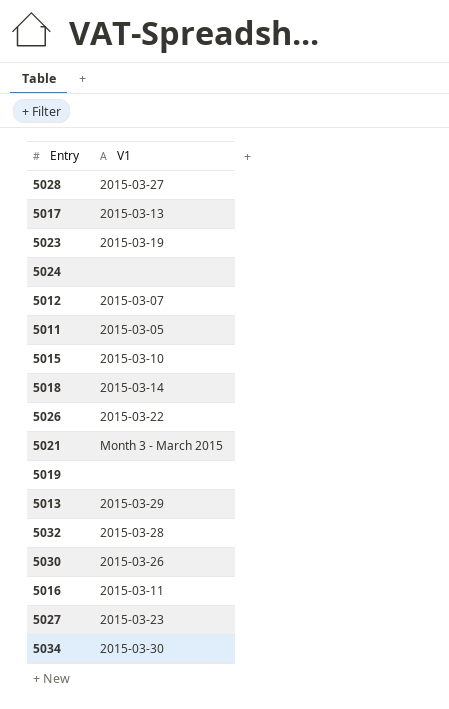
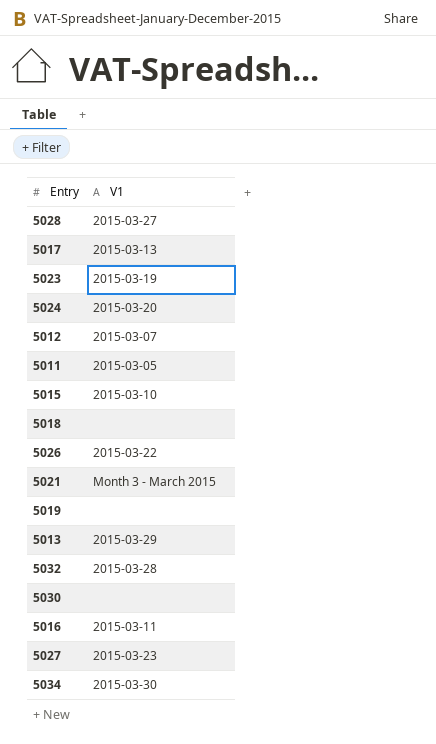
5024 | V1: none -> 2015-03-20
5018 | V1: 2015-03-14 -> none
5030 | V1: 2015-03-26 -> none

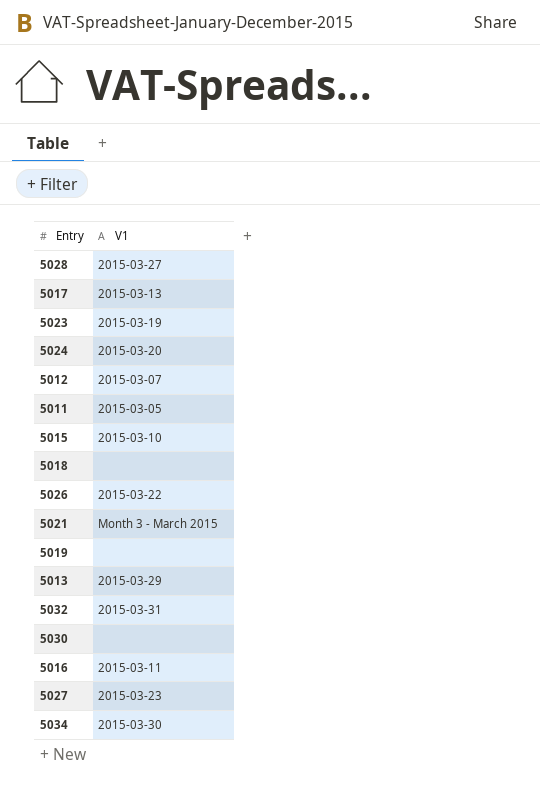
5032 | V1: 2015-03-28 -> 2015-03-31

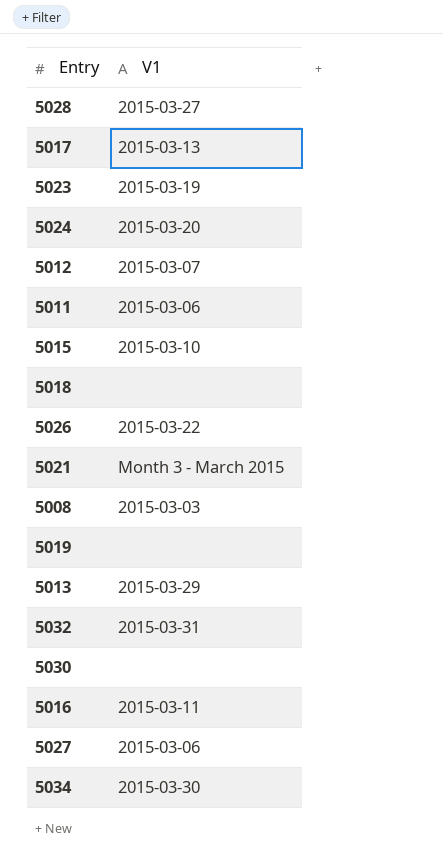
5011 | V1: 2015-03-05 -> 2015-03-06
row 5008: none -> 2015-03-03
5027 | V1: 2015-03-23 -> 2015-03-06

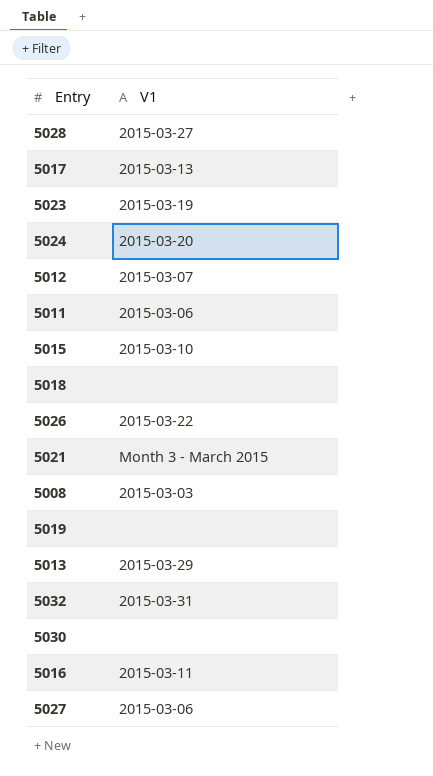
row 5034: 2015-03-30 -> none

